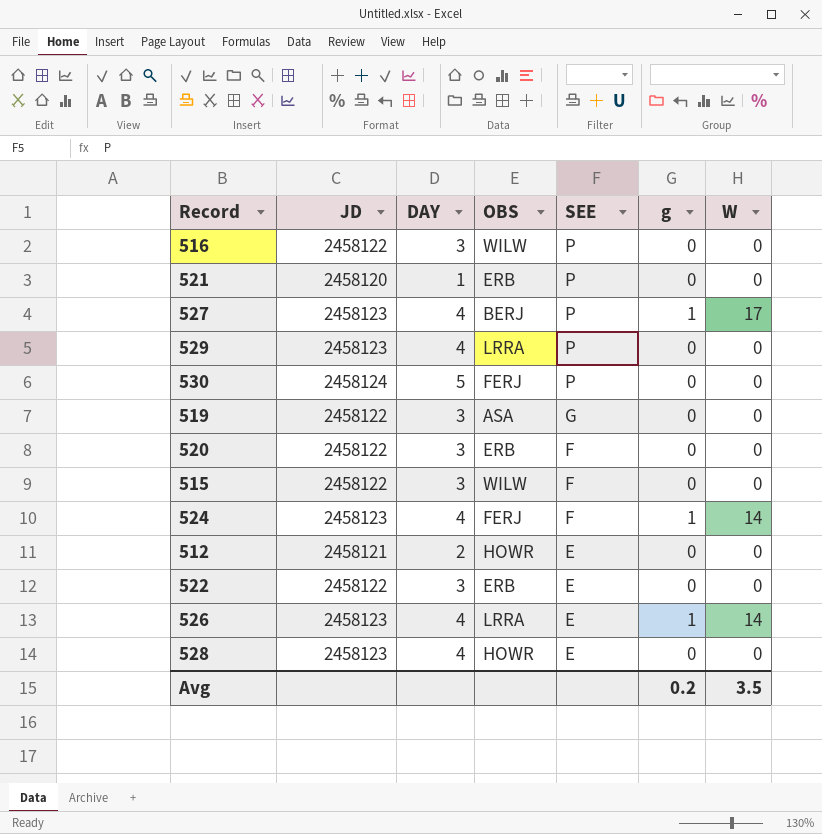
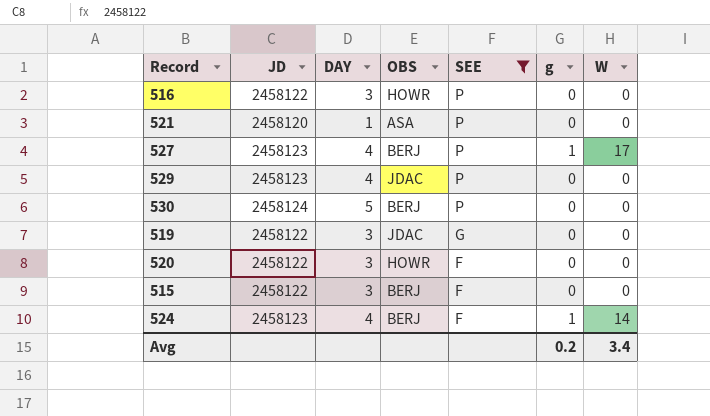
filter: none -> SEE != E
516 | OBS: WILW -> HOWR
521 | OBS: ERB -> ASA
529 | OBS: LRRA -> JDAC
530 | OBS: FERJ -> BERJ
519 | OBS: ASA -> JDAC
520 | OBS: ERB -> HOWR
515 | OBS: WILW -> BERJ
524 | OBS: FERJ -> BERJ
Avg | W: 3.5 -> 3.4

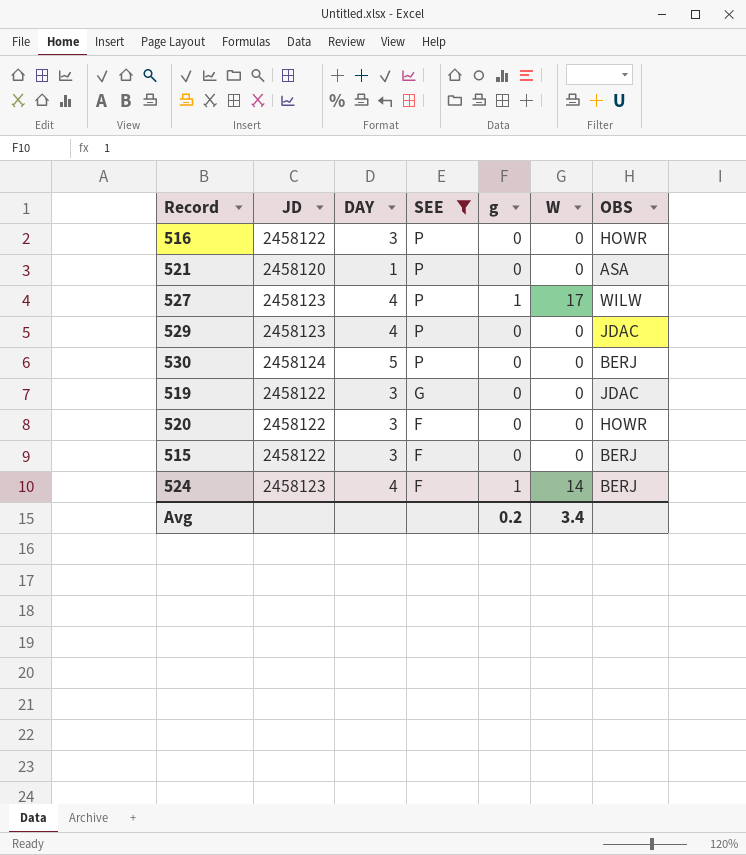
column OBS | position: 4 -> 7
527 | OBS: BERJ -> WILW

